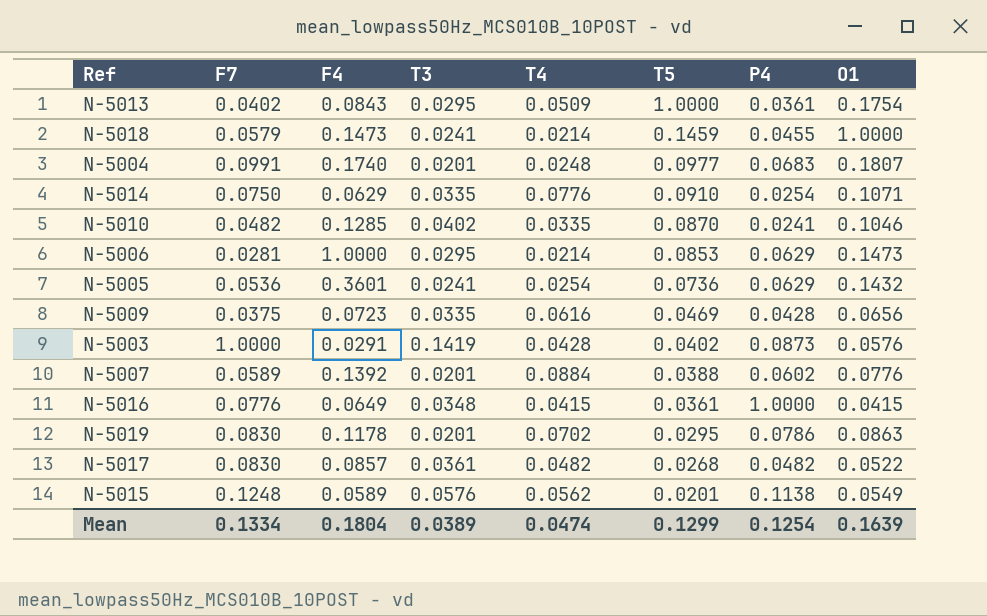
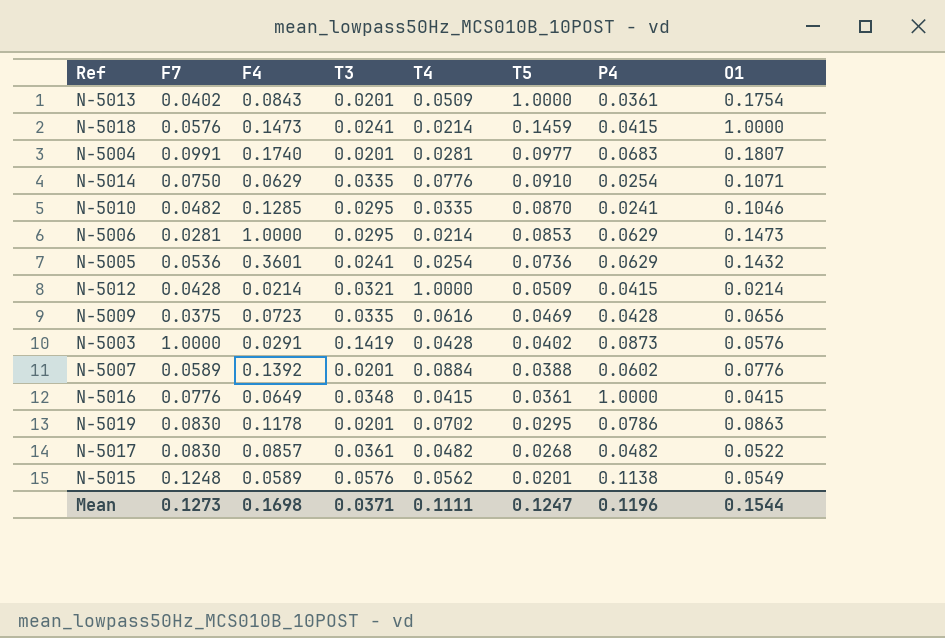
N-5013 | T3: 0.0295 -> 0.0201
N-5018 | F7: 0.0579 -> 0.0576
N-5018 | P4: 0.0455 -> 0.0415
N-5004 | T4: 0.0248 -> 0.0281
N-5010 | T3: 0.0402 -> 0.0295
row N-5012: none -> 0.0428 | 0.0214 | 0.0321 | 1.0000 | 0.0509 | 0.0415 | 0.0214
Mean | F7: 0.1334 -> 0.1273
Mean | F4: 0.1804 -> 0.1698
Mean | T3: 0.0389 -> 0.0371
Mean | T4: 0.0474 -> 0.1111
Mean | T5: 0.1299 -> 0.1247
Mean | P4: 0.1254 -> 0.1196
Mean | O1: 0.1639 -> 0.1544

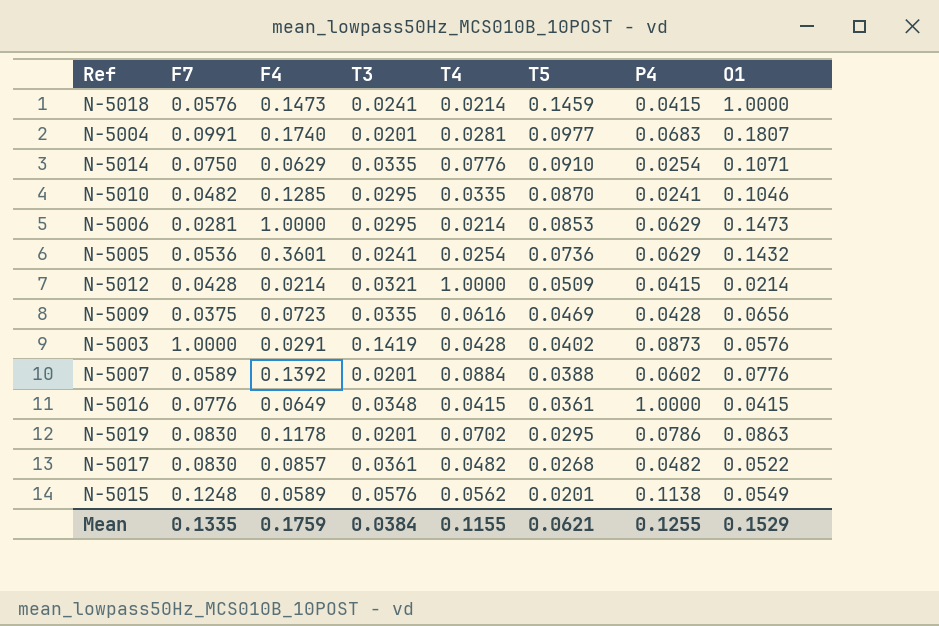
row N-5013: 0.0402 | 0.0843 | 0.0201 | 0.0509 | 1.0000 | 0.0361 | 0.1754 -> none
Mean | F7: 0.1273 -> 0.1335
Mean | F4: 0.1698 -> 0.1759
Mean | T3: 0.0371 -> 0.0384
Mean | T4: 0.1111 -> 0.1155
Mean | T5: 0.1247 -> 0.0621
Mean | P4: 0.1196 -> 0.1255
Mean | O1: 0.1544 -> 0.1529

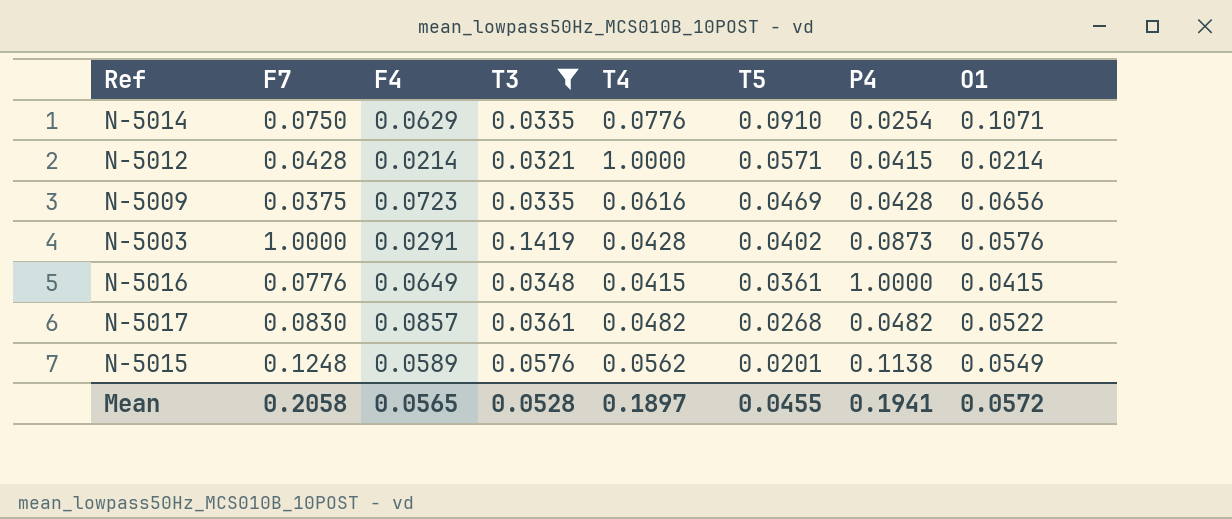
filter: none -> T3 >= 0.0321
N-5012 | T5: 0.0509 -> 0.0571
Mean | F7: 0.1335 -> 0.2058
Mean | F4: 0.1759 -> 0.0565
Mean | T3: 0.0384 -> 0.0528
Mean | T4: 0.1155 -> 0.1897
Mean | T5: 0.0621 -> 0.0455
Mean | P4: 0.1255 -> 0.1941
Mean | O1: 0.1529 -> 0.0572

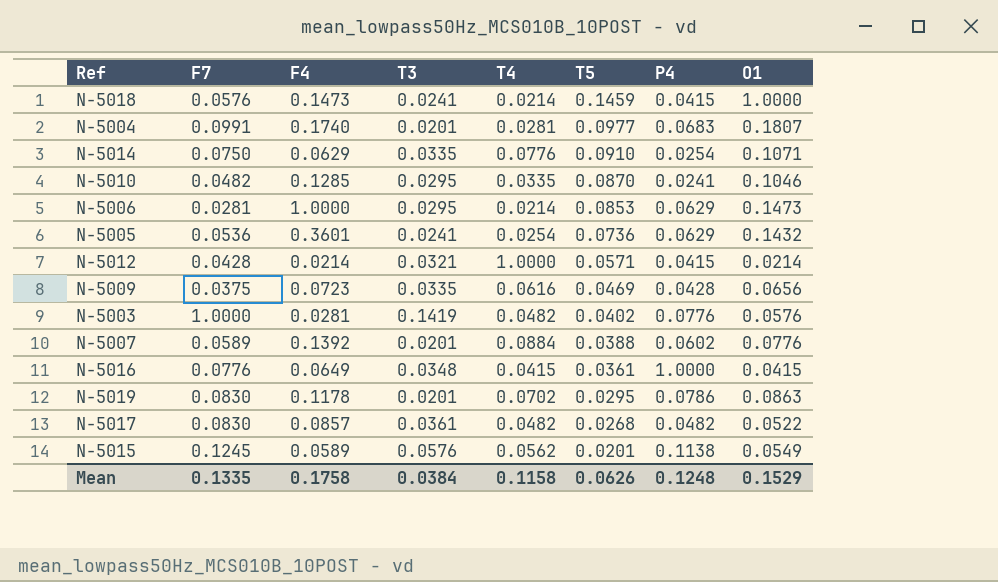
filter: T3 >= 0.0321 -> none
N-5003 | F4: 0.0291 -> 0.0281
N-5003 | T4: 0.0428 -> 0.0482
N-5003 | P4: 0.0873 -> 0.0776
N-5015 | F7: 0.1248 -> 0.1245
Mean | F7: 0.2058 -> 0.1335
Mean | F4: 0.0565 -> 0.1758
Mean | T3: 0.0528 -> 0.0384
Mean | T4: 0.1897 -> 0.1158
Mean | T5: 0.0455 -> 0.0626
Mean | P4: 0.1941 -> 0.1248
Mean | O1: 0.0572 -> 0.1529

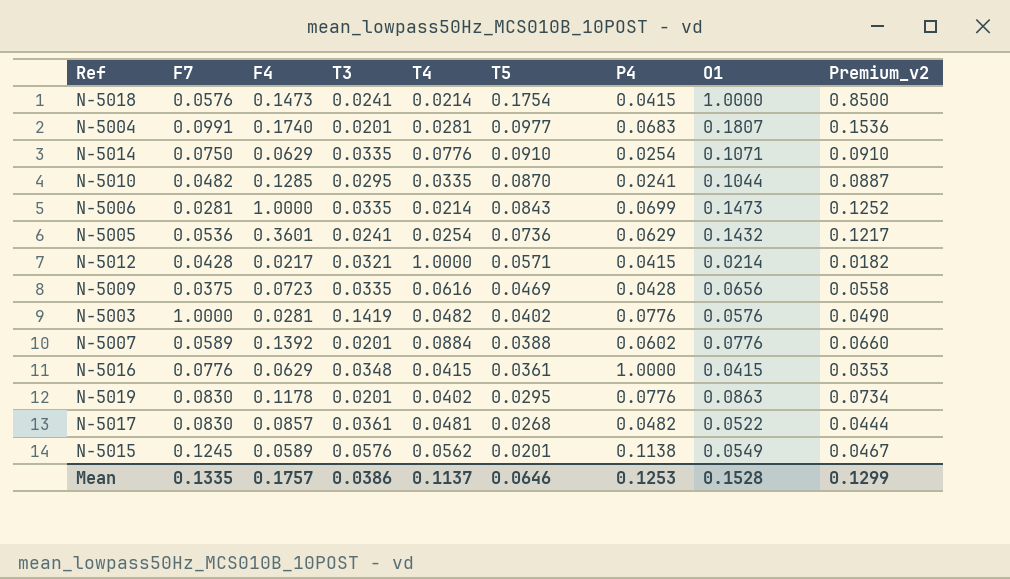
column Premium_v2 | formula: none -> [O1] * 0.85
N-5018 | T5: 0.1459 -> 0.1754
N-5010 | O1: 0.1046 -> 0.1044
N-5006 | T3: 0.0295 -> 0.0335
N-5006 | T5: 0.0853 -> 0.0843
N-5006 | P4: 0.0629 -> 0.0699
N-5012 | F4: 0.0214 -> 0.0217
N-5016 | F4: 0.0649 -> 0.0629
N-5019 | T4: 0.0702 -> 0.0402
N-5019 | P4: 0.0786 -> 0.0776
N-5017 | T4: 0.0482 -> 0.0481
Mean | F4: 0.1758 -> 0.1757
Mean | T3: 0.0384 -> 0.0386
Mean | T4: 0.1158 -> 0.1137
Mean | T5: 0.0626 -> 0.0646
Mean | P4: 0.1248 -> 0.1253
Mean | O1: 0.1529 -> 0.1528

